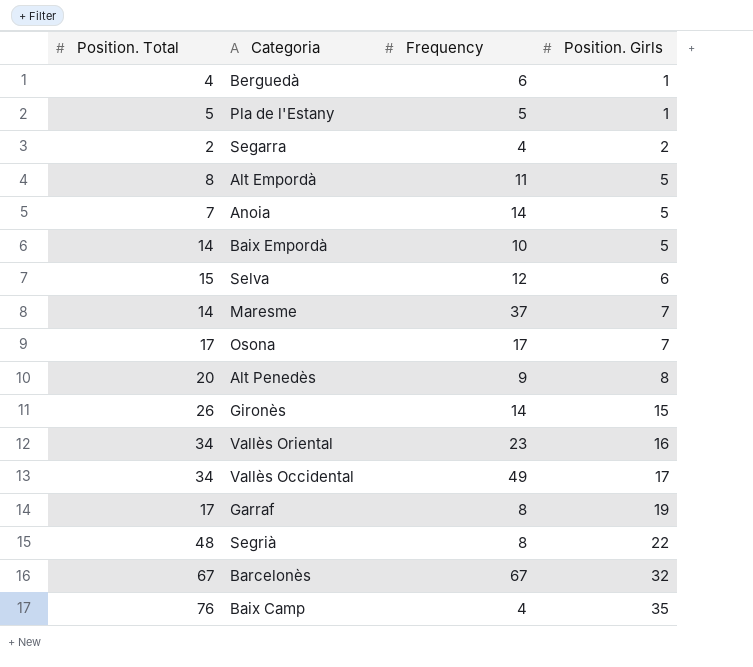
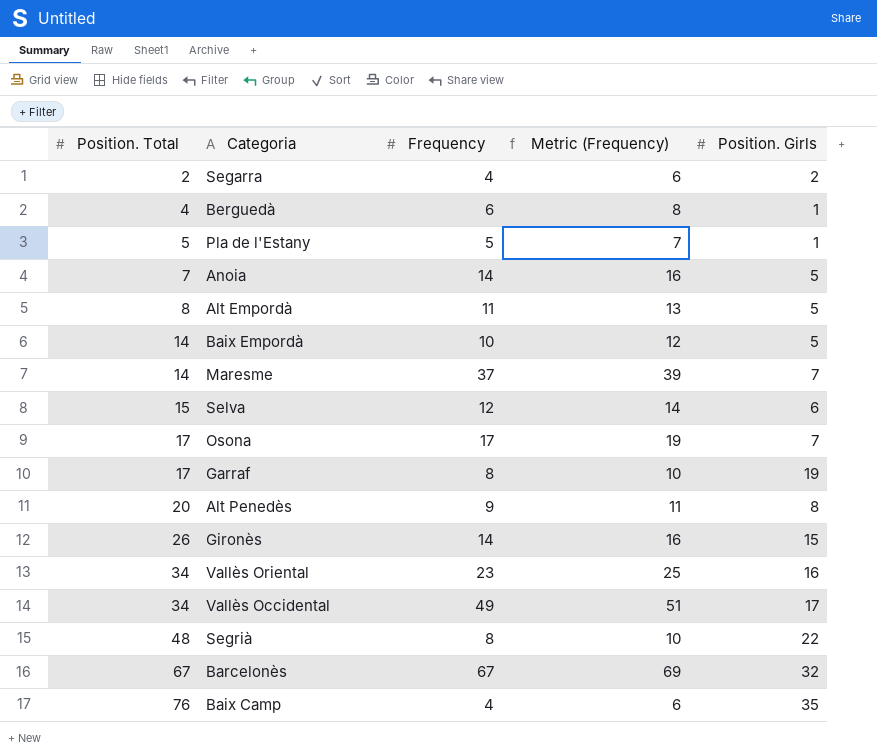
row order: Position. Girls ascending -> Position. Total ascending
column Metric (Frequency) | formula: none -> [Frequency] + 2

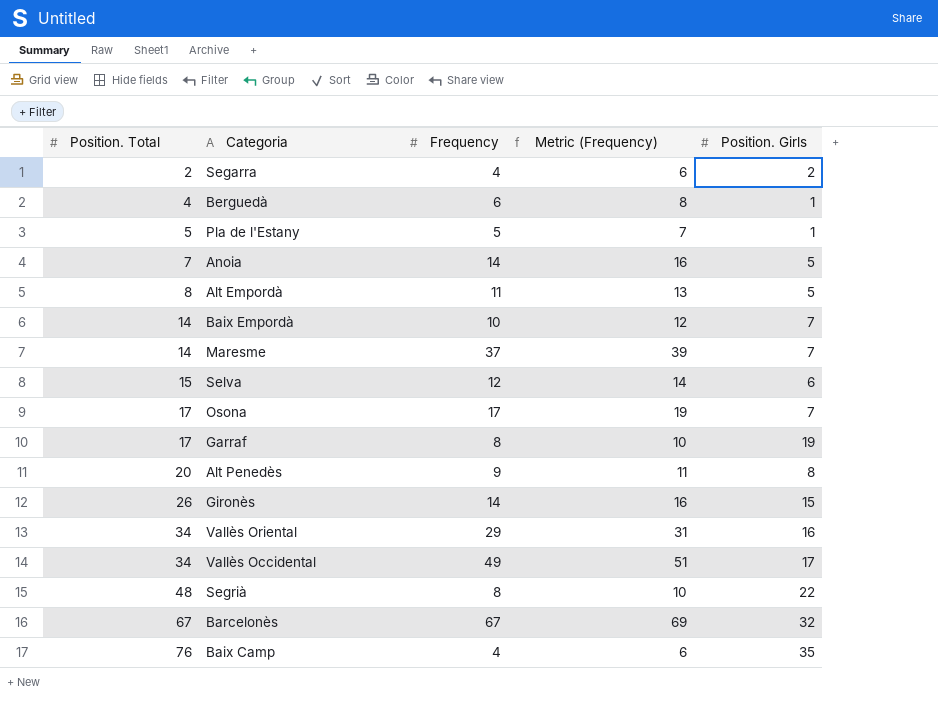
Baix Empordà | Position. Girls: 5 -> 7
Vallès Oriental | Frequency: 23 -> 29
Vallès Oriental | Metric (Frequency): 25 -> 31

